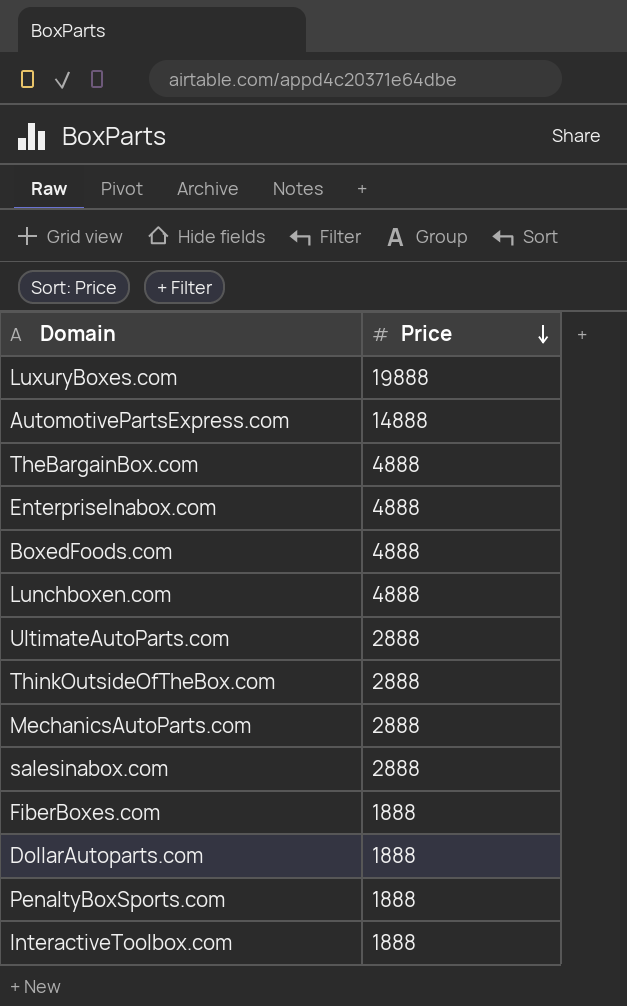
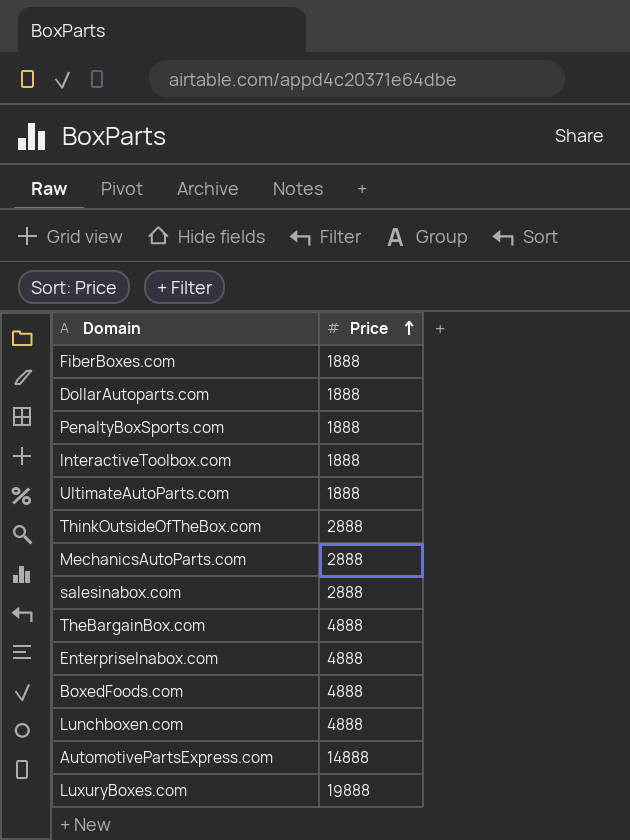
row order: Price descending -> Price ascending
UltimateAutoParts.com | Price: 2888 -> 1888

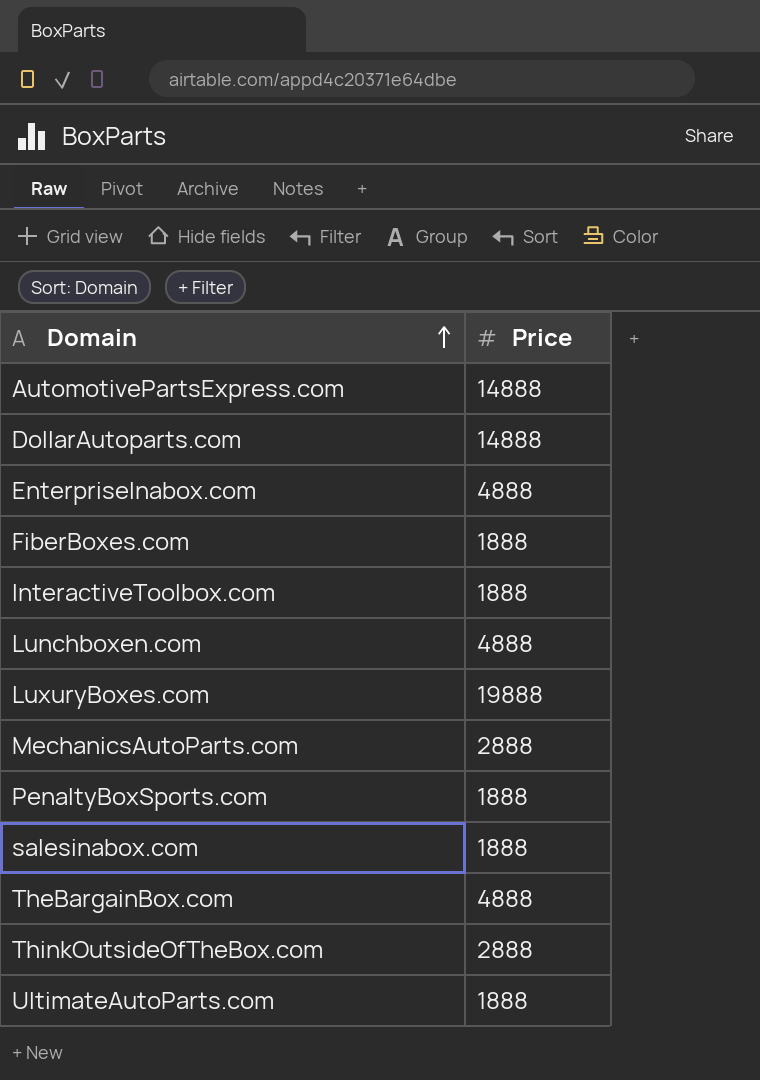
row order: Price ascending -> Domain ascending
row BoxedFoods.com: 4888 -> none
DollarAutoparts.com | Price: 1888 -> 14888
salesinabox.com | Price: 2888 -> 1888

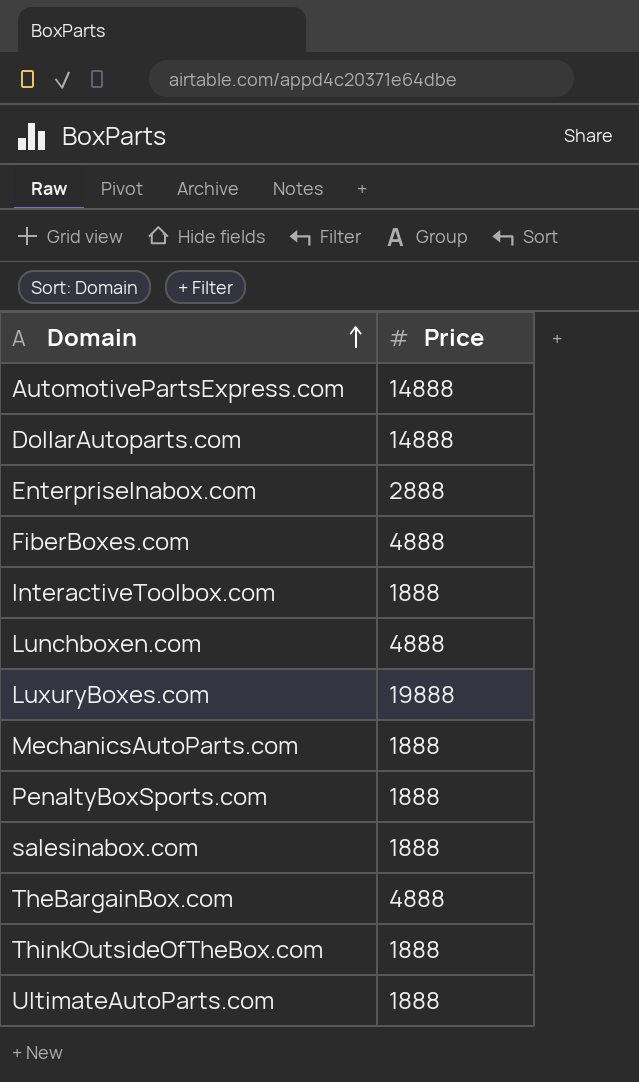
EnterpriseInabox.com | Price: 4888 -> 2888
FiberBoxes.com | Price: 1888 -> 4888
MechanicsAutoParts.com | Price: 2888 -> 1888
ThinkOutsideOfTheBox.com | Price: 2888 -> 1888

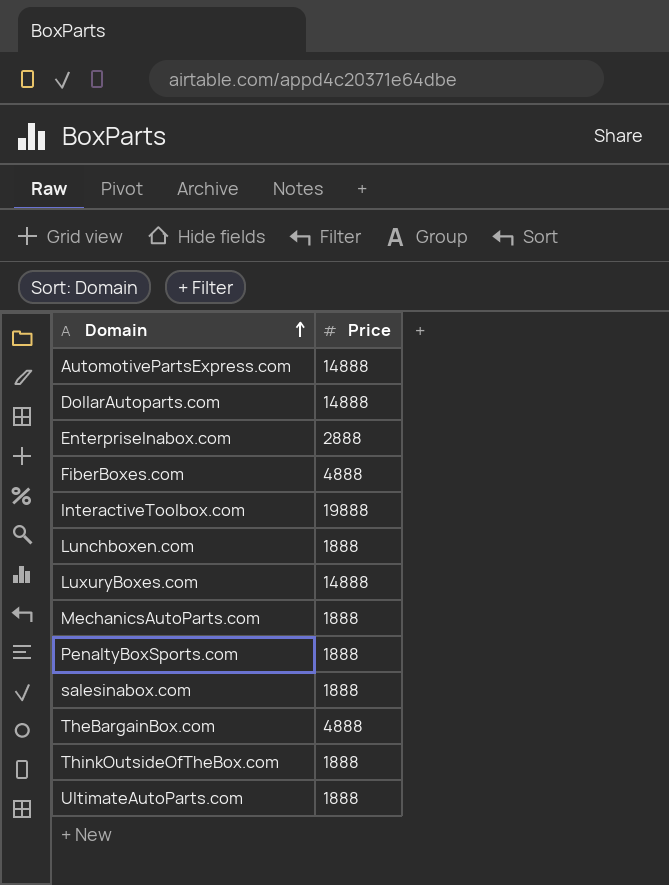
InteractiveToolbox.com | Price: 1888 -> 19888
Lunchboxen.com | Price: 4888 -> 1888
LuxuryBoxes.com | Price: 19888 -> 14888

